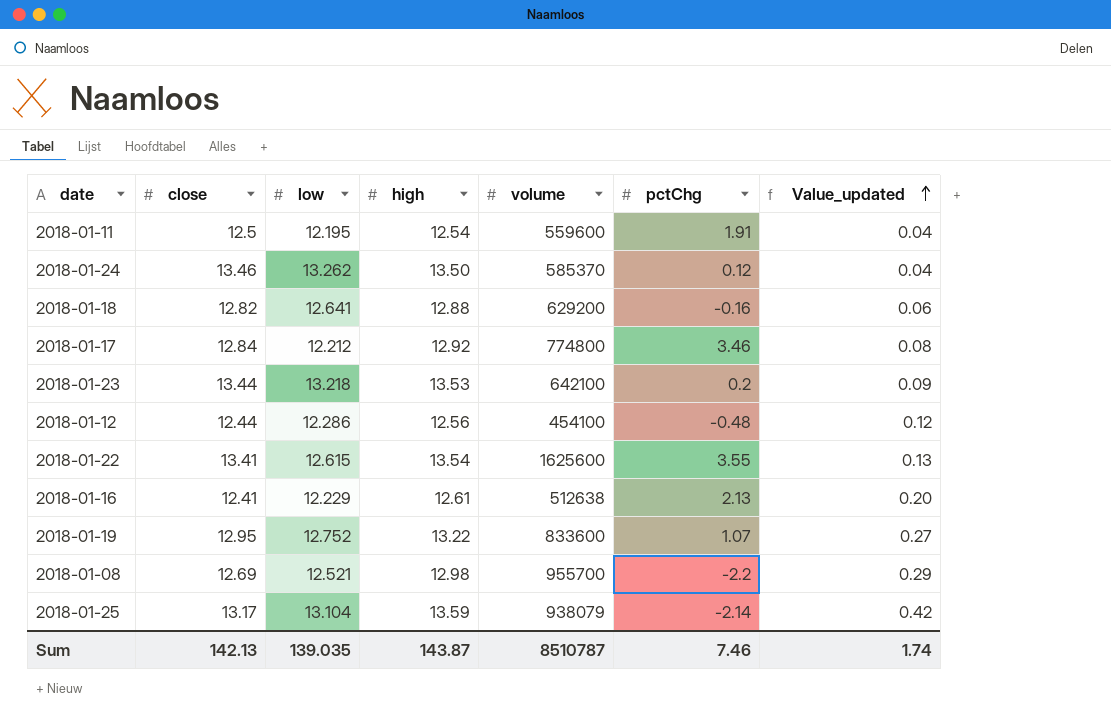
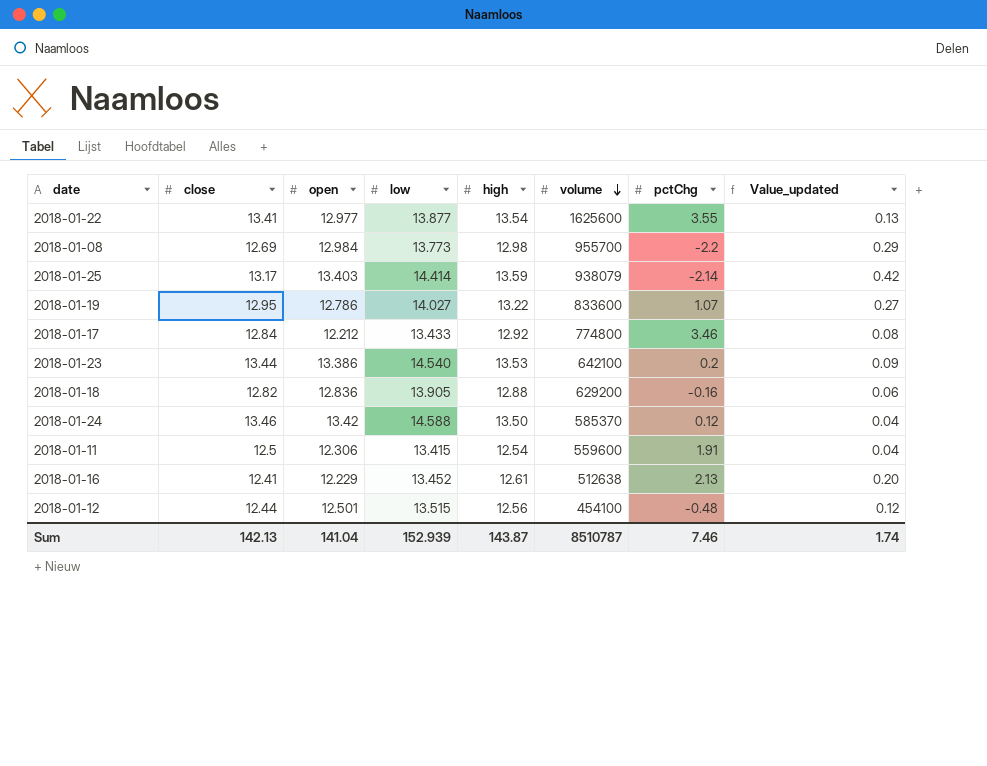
row order: Value_updated ascending -> volume descending
column open | position: none -> 3
2018-01-22 | low: 12.615 -> 13.877
2018-01-08 | low: 12.521 -> 13.773
2018-01-25 | low: 13.104 -> 14.414
2018-01-19 | low: 12.752 -> 14.027
2018-01-17 | low: 12.212 -> 13.433
2018-01-23 | low: 13.218 -> 14.540
2018-01-18 | low: 12.641 -> 13.905
2018-01-24 | low: 13.262 -> 14.588
2018-01-11 | low: 12.195 -> 13.415
2018-01-16 | low: 12.229 -> 13.452
2018-01-12 | low: 12.286 -> 13.515
Sum | low: 139.035 -> 152.939

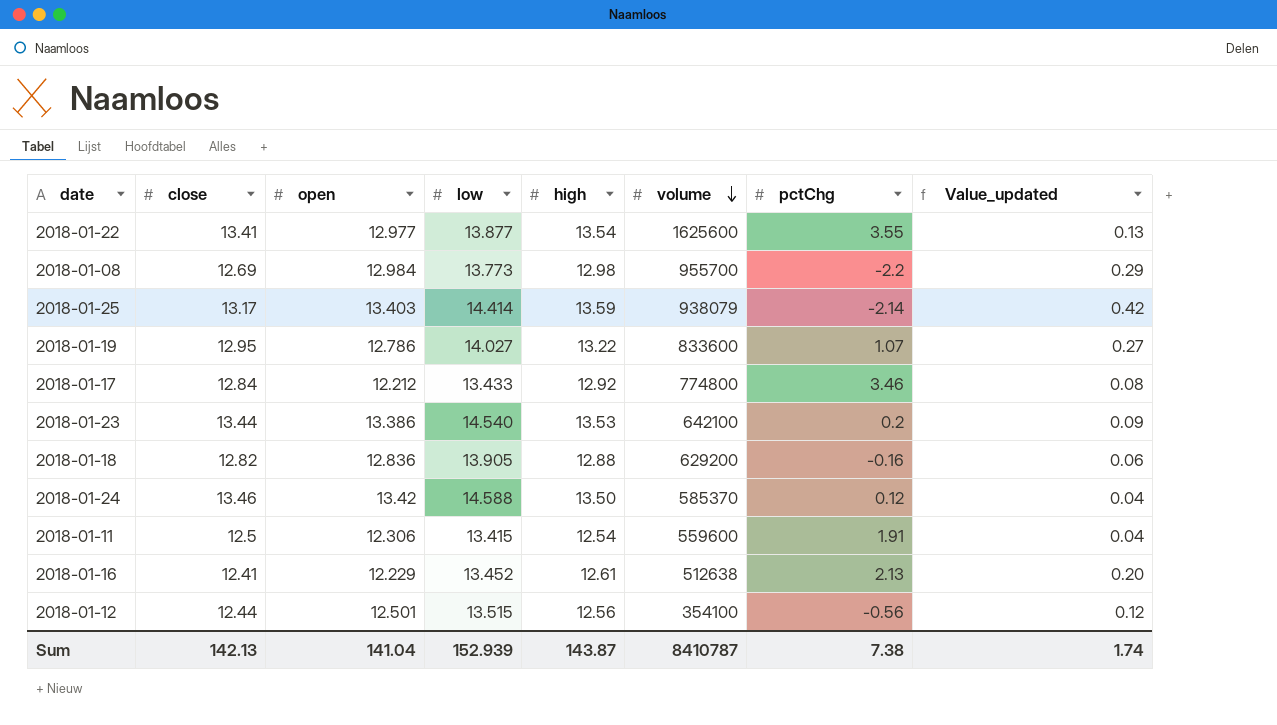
2018-01-12 | volume: 454100 -> 354100
2018-01-12 | pctChg: -0.48 -> -0.56
Sum | volume: 8510787 -> 8410787
Sum | pctChg: 7.46 -> 7.38

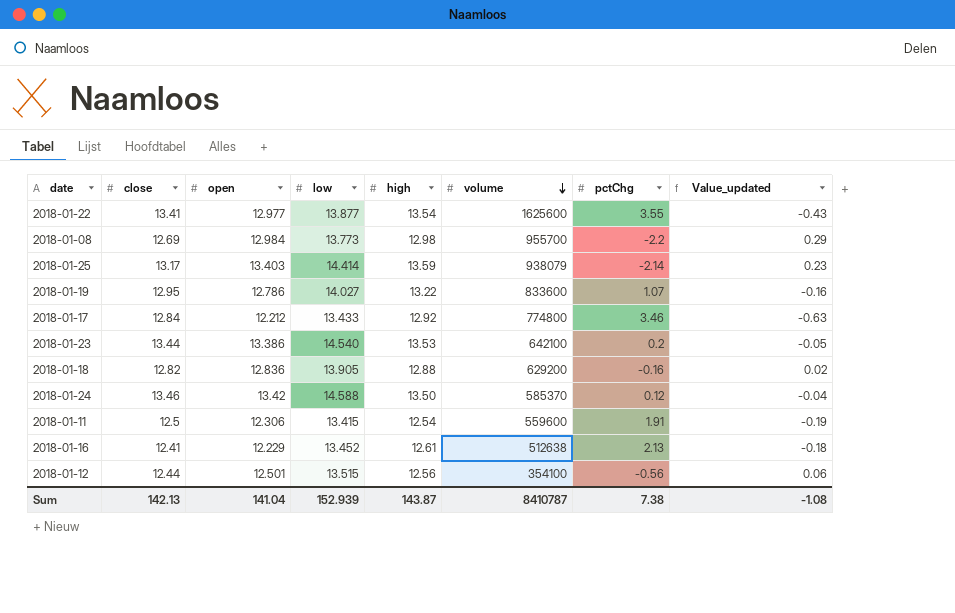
column Value_updated | formula: [high] - [close] -> [open] - [close]
Sum | Value_updated: 1.74 -> -1.08

